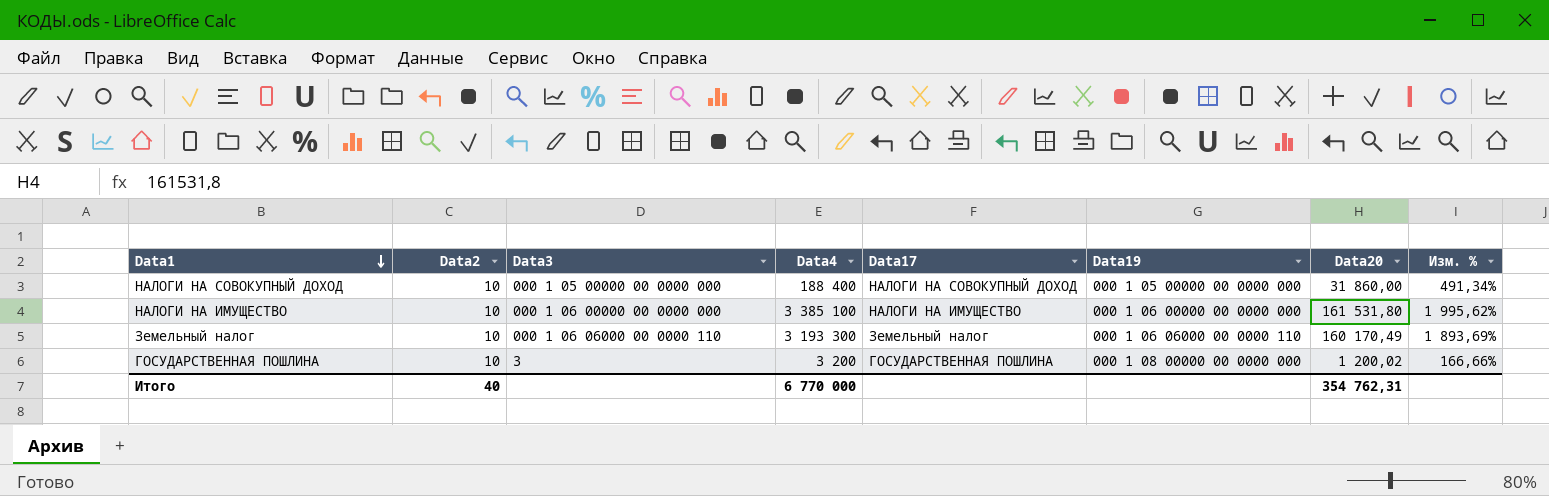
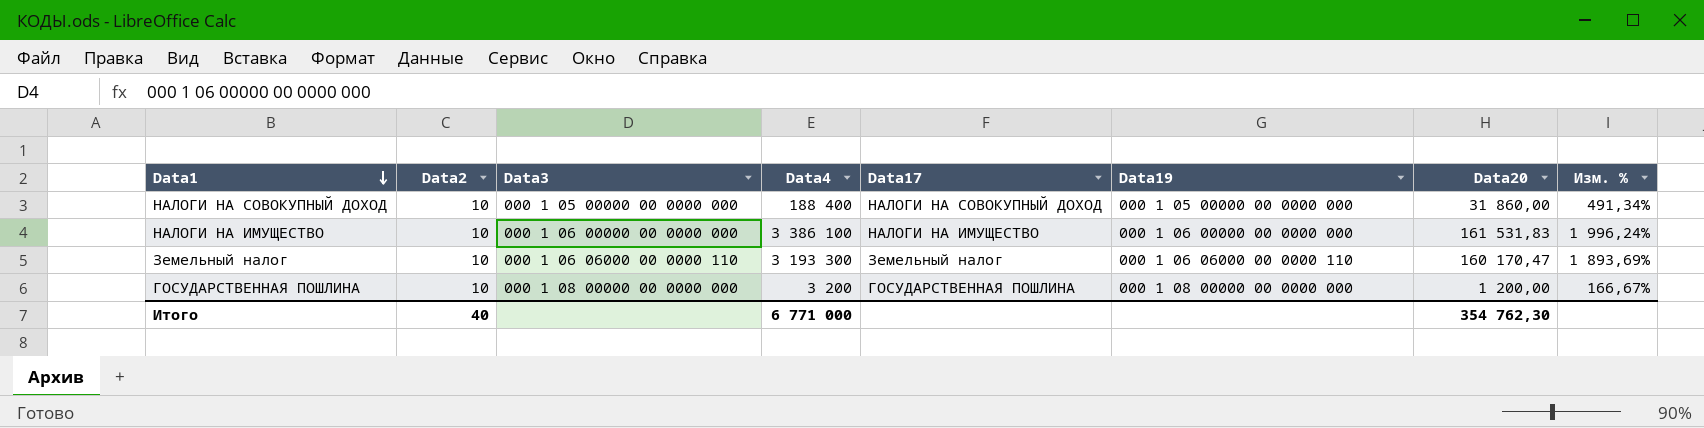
НАЛОГИ НА ИМУЩЕСТВО | Data4: 3 385 100 -> 3 386 100
НАЛОГИ НА ИМУЩЕСТВО | Data20: 161 531,80 -> 161 531,83
НАЛОГИ НА ИМУЩЕСТВО | Изм. %: 1 995,62% -> 1 996,24%
Земельный налог | Data20: 160 170,49 -> 160 170,47
ГОСУДАРСТВЕННАЯ ПОШЛИНА | Data3: 3 -> 000 1 08 00000 00 0000 000
ГОСУДАРСТВЕННАЯ ПОШЛИНА | Data20: 1 200,02 -> 1 200,00
ГОСУДАРСТВЕННАЯ ПОШЛИНА | Изм. %: 166,66% -> 166,67%
Итого | Data4: 6 770 000 -> 6 771 000
Итого | Data20: 354 762,31 -> 354 762,30

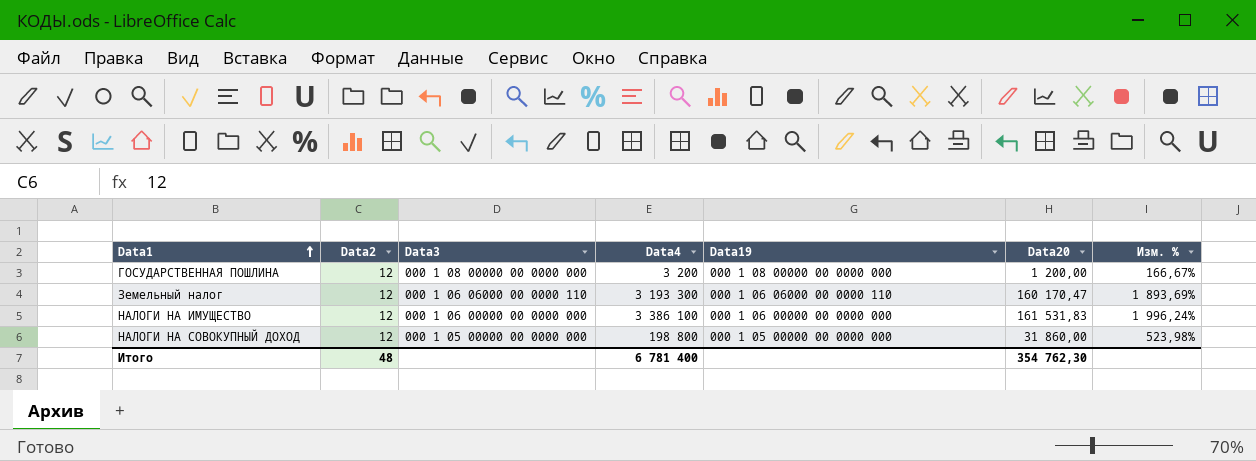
row order: Data1 descending -> Data1 ascending
column Data17 | position: 5 -> none
ГОСУДАРСТВЕННАЯ ПОШЛИНА | Data2: 10 -> 12
Земельный налог | Data2: 10 -> 12
НАЛОГИ НА ИМУЩЕСТВО | Data2: 10 -> 12
НАЛОГИ НА СОВОКУПНЫЙ ДОХОД | Data2: 10 -> 12
НАЛОГИ НА СОВОКУПНЫЙ ДОХОД | Data4: 188 400 -> 198 800
НАЛОГИ НА СОВОКУПНЫЙ ДОХОД | Изм. %: 491,34% -> 523,98%
Итого | Data2: 40 -> 48
Итого | Data4: 6 771 000 -> 6 781 400

